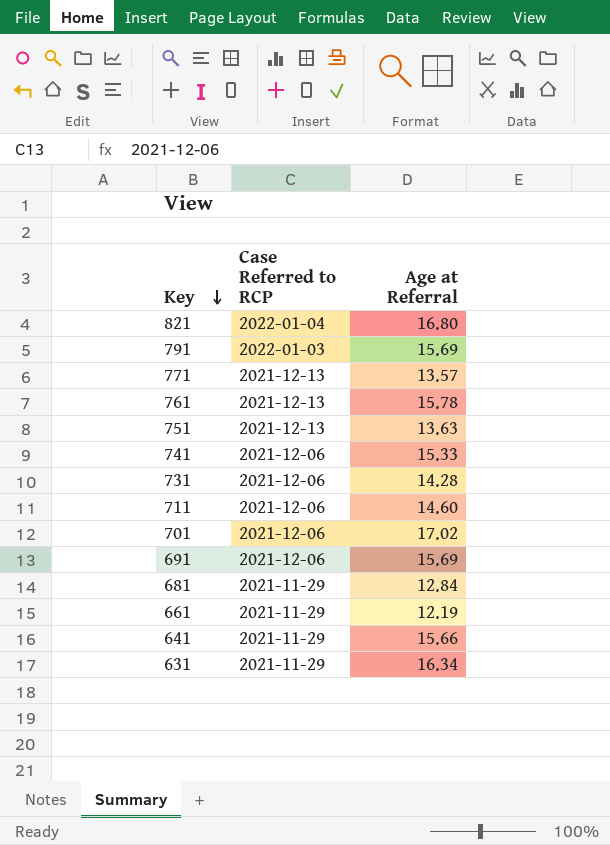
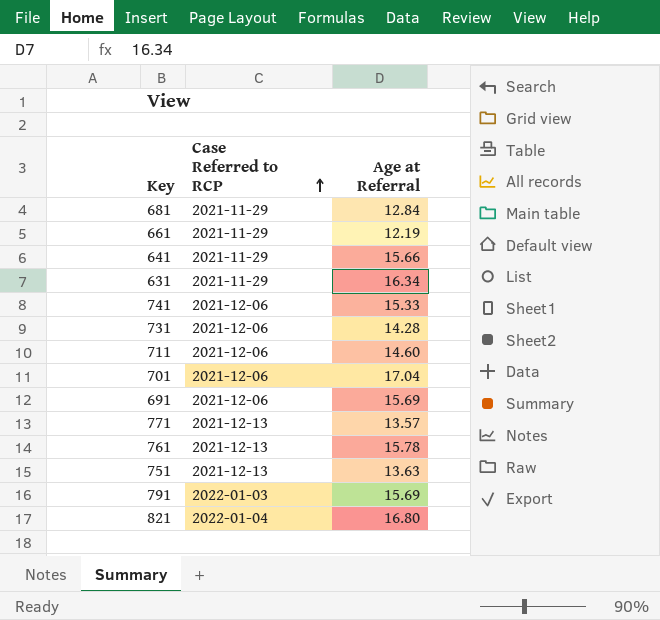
row order: Key descending -> Case Referred to RCP ascending
701 | Age at Referral: 17.02 -> 17.04

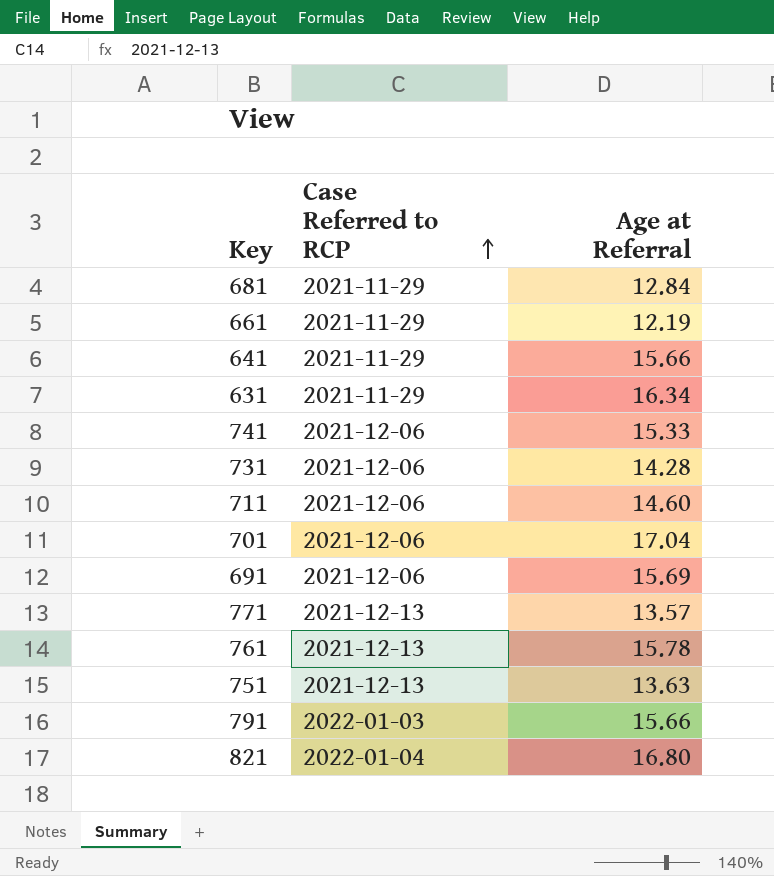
791 | Age at Referral: 15.69 -> 15.66

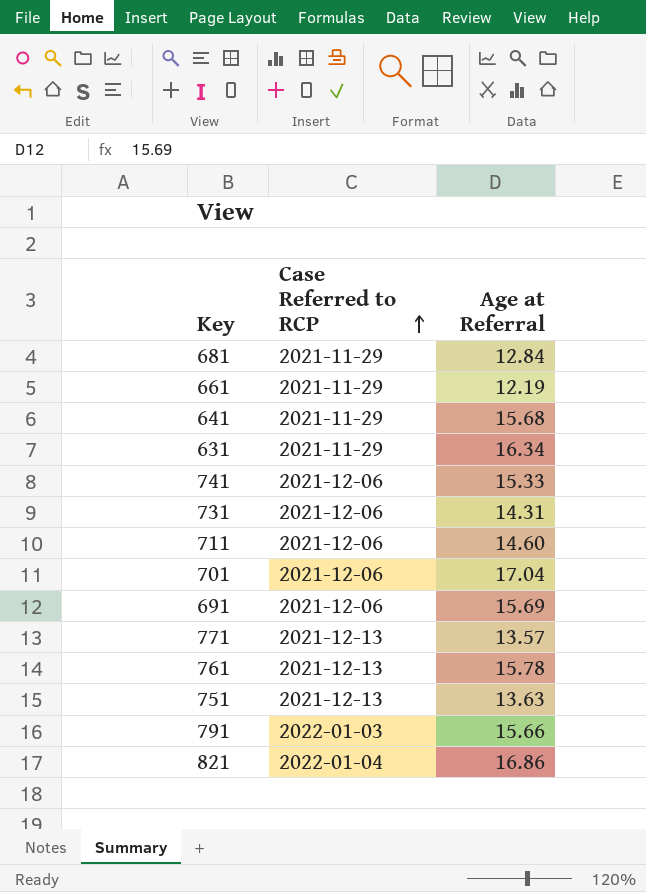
641 | Age at Referral: 15.66 -> 15.68
731 | Age at Referral: 14.28 -> 14.31
821 | Age at Referral: 16.80 -> 16.86

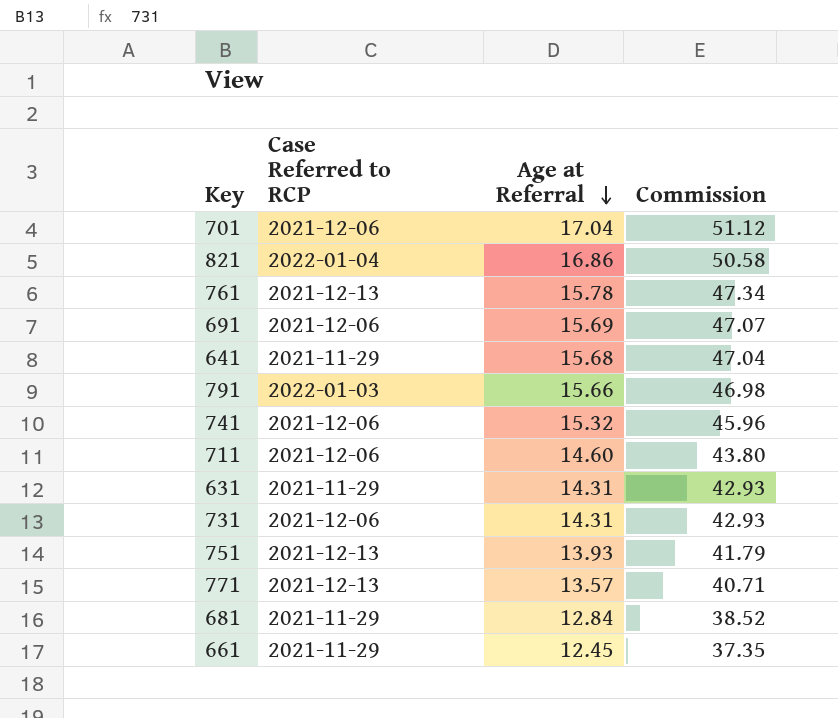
row order: Case Referred to RCP ascending -> Age at Referral descending
column Commission | formula: none -> [Age at Referral] * 3
741 | Age at Referral: 15.33 -> 15.32
631 | Age at Referral: 16.34 -> 14.31
751 | Age at Referral: 13.63 -> 13.93
661 | Age at Referral: 12.19 -> 12.45

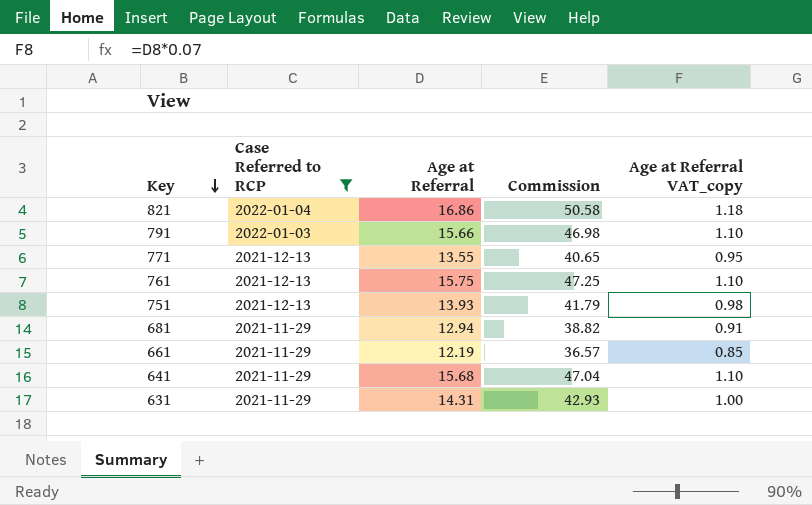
filter: none -> Case Referred to RCP != 2021-12-06
row order: Age at Referral descending -> Key descending
column Age at Referral VAT_copy | formula: none -> [Age at Referral] * 0.07
771 | Age at Referral: 13.57 -> 13.55
771 | Commission: 40.71 -> 40.65
761 | Age at Referral: 15.78 -> 15.75
761 | Commission: 47.34 -> 47.25
681 | Age at Referral: 12.84 -> 12.94
681 | Commission: 38.52 -> 38.82
661 | Age at Referral: 12.45 -> 12.19
661 | Commission: 37.35 -> 36.57

